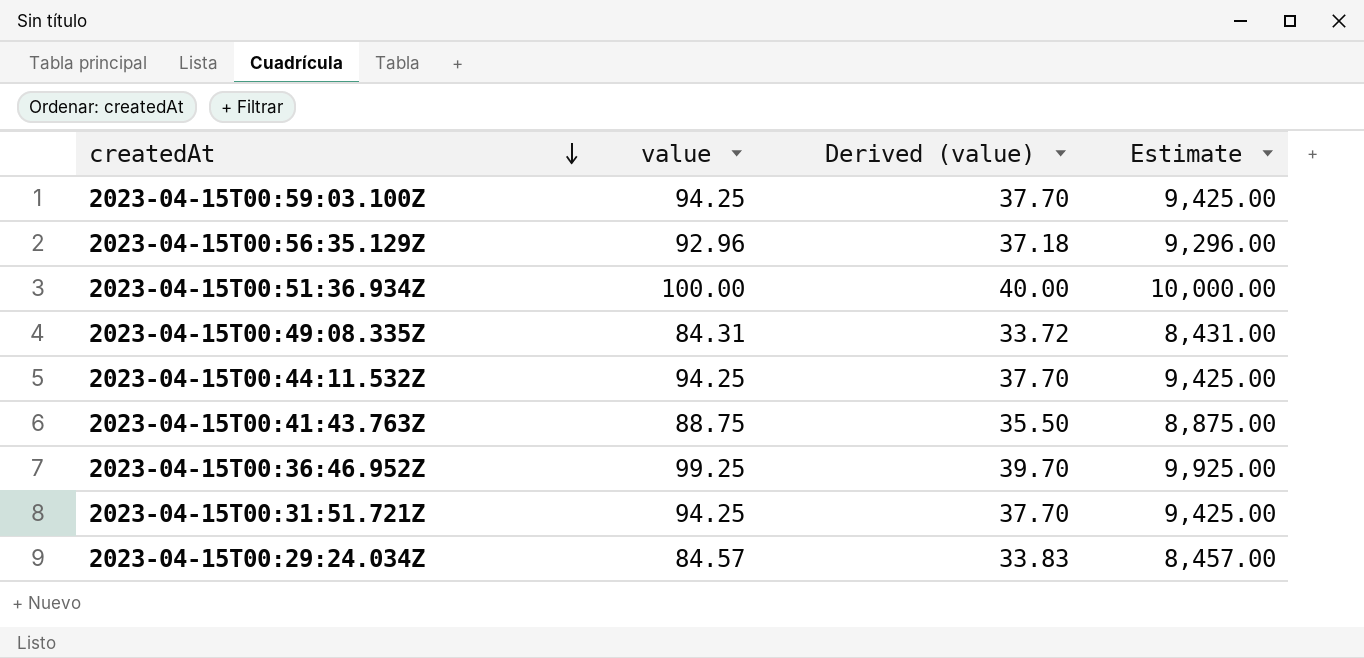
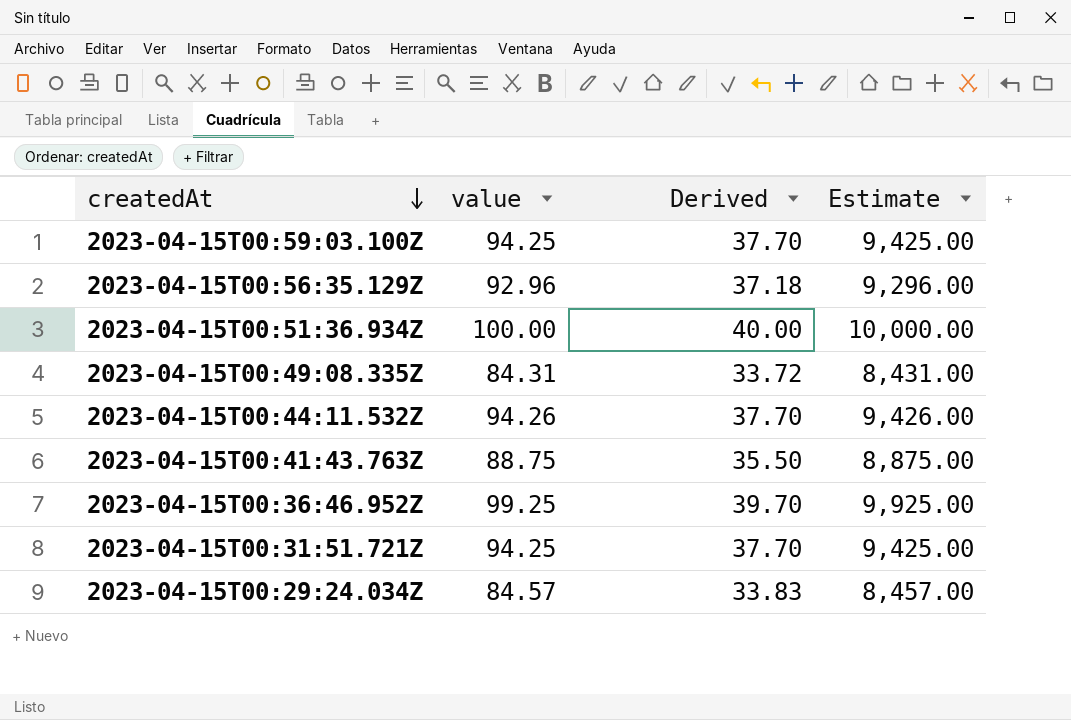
column name: Derived (value) -> Derived
2023-04-15T00:44:11.532Z | value: 94.25 -> 94.26
2023-04-15T00:44:11.532Z | Estimate: 9,425.00 -> 9,426.00

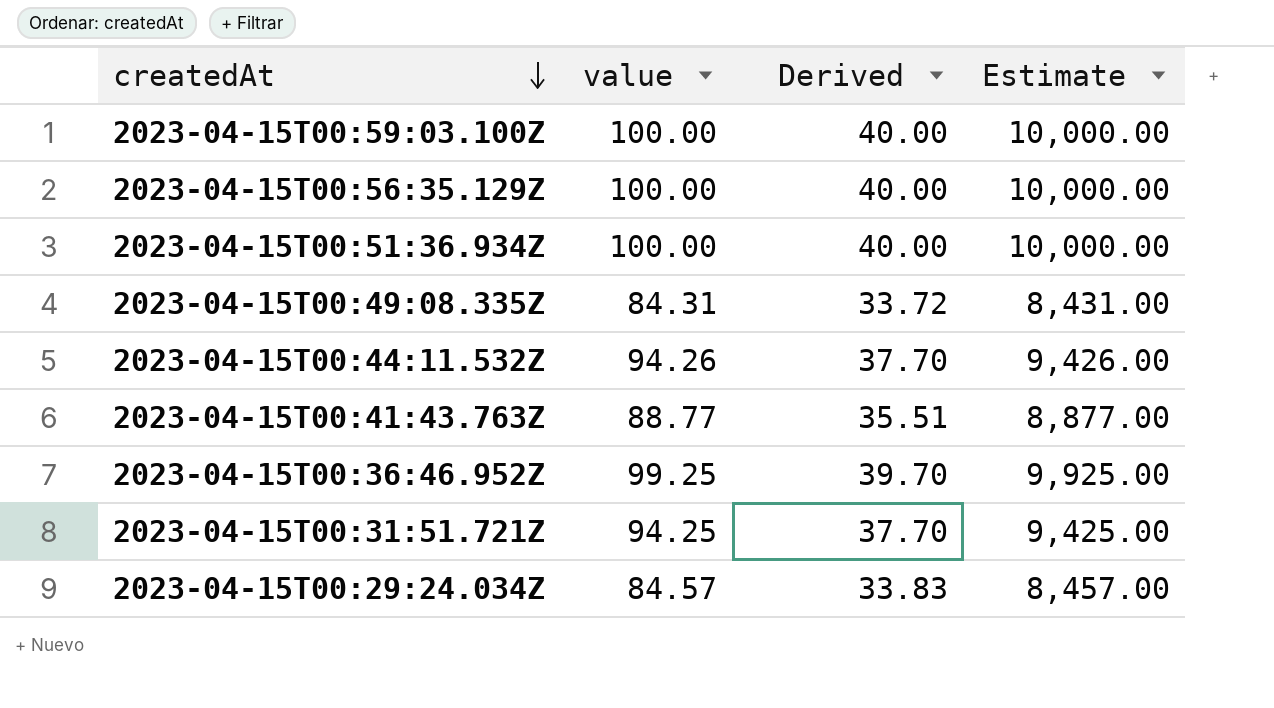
2023-04-15T00:59:03.100Z | value: 94.25 -> 100.00
2023-04-15T00:59:03.100Z | Derived: 37.70 -> 40.00
2023-04-15T00:59:03.100Z | Estimate: 9,425.00 -> 10,000.00
2023-04-15T00:56:35.129Z | value: 92.96 -> 100.00
2023-04-15T00:56:35.129Z | Derived: 37.18 -> 40.00
2023-04-15T00:56:35.129Z | Estimate: 9,296.00 -> 10,000.00
2023-04-15T00:41:43.763Z | value: 88.75 -> 88.77
2023-04-15T00:41:43.763Z | Derived: 35.50 -> 35.51
2023-04-15T00:41:43.763Z | Estimate: 8,875.00 -> 8,877.00

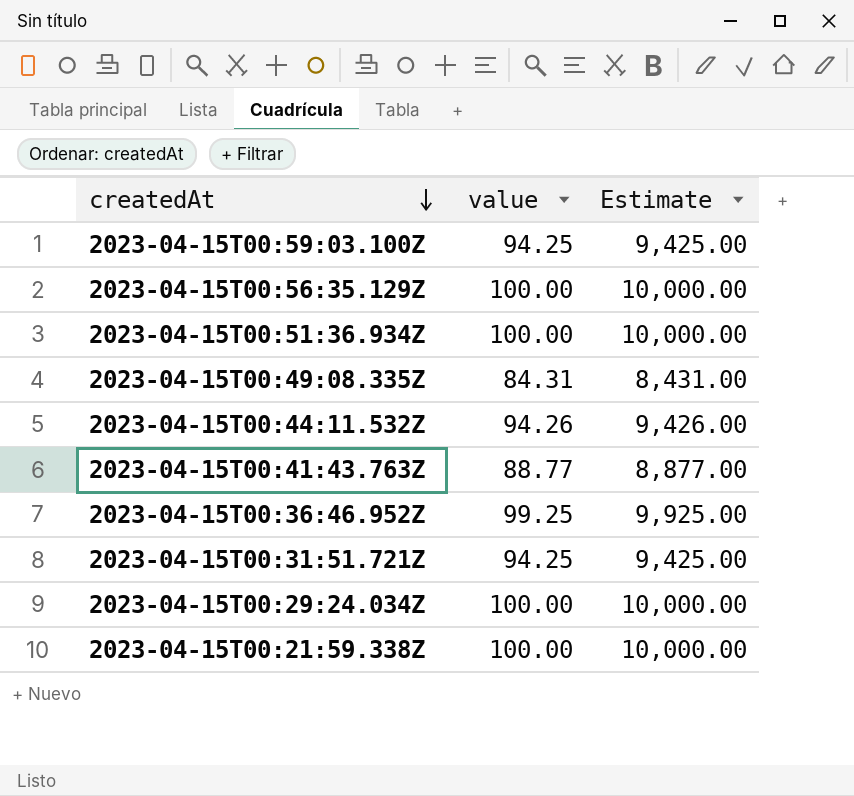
column Derived | formula: [value] * 0.4 -> none
2023-04-15T00:59:03.100Z | value: 100.00 -> 94.25
2023-04-15T00:59:03.100Z | Estimate: 10,000.00 -> 9,425.00
2023-04-15T00:29:24.034Z | value: 84.57 -> 100.00
2023-04-15T00:29:24.034Z | Estimate: 8,457.00 -> 10,000.00
row 2023-04-15T00:21:59.338Z: none -> 100.00 | 10,000.00

